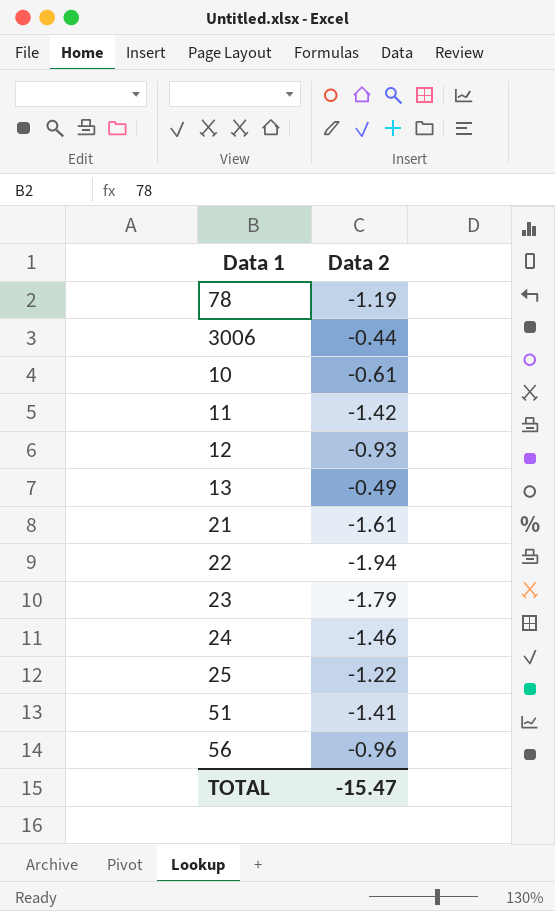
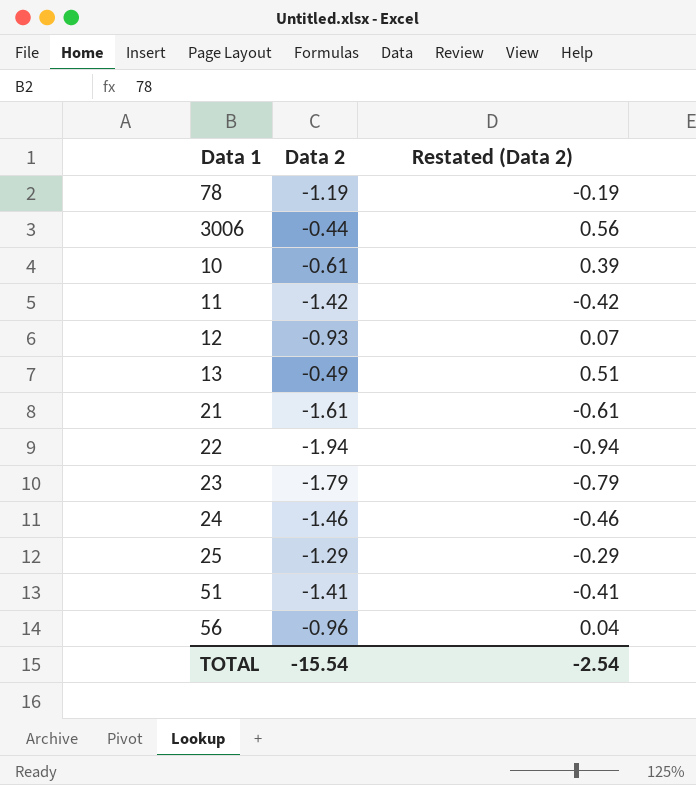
column Restated (Data 2) | formula: none -> [Data 2] + 1
25 | Data 2: -1.22 -> -1.29
TOTAL | Data 2: -15.47 -> -15.54

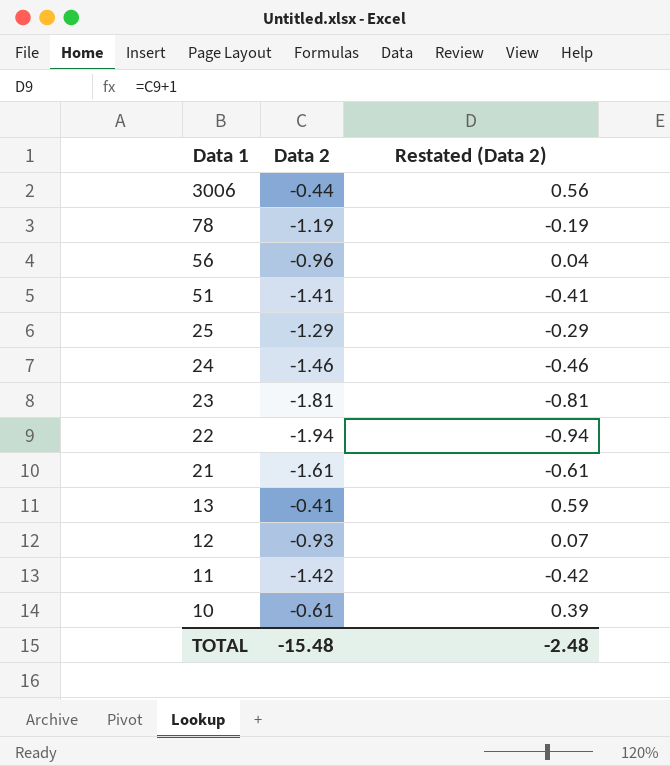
row order: none -> Data 1 descending
23 | Data 2: -1.79 -> -1.81
23 | Restated (Data 2): -0.79 -> -0.81
13 | Data 2: -0.49 -> -0.41
13 | Restated (Data 2): 0.51 -> 0.59
TOTAL | Data 2: -15.54 -> -15.48
TOTAL | Restated (Data 2): -2.54 -> -2.48

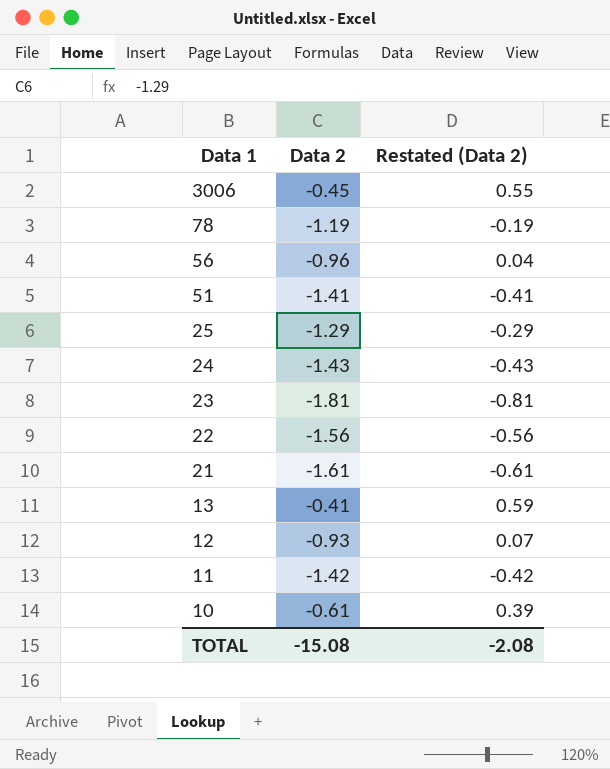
3006 | Data 2: -0.44 -> -0.45
3006 | Restated (Data 2): 0.56 -> 0.55
24 | Data 2: -1.46 -> -1.43
24 | Restated (Data 2): -0.46 -> -0.43
22 | Data 2: -1.94 -> -1.56
22 | Restated (Data 2): -0.94 -> -0.56
TOTAL | Data 2: -15.48 -> -15.08
TOTAL | Restated (Data 2): -2.48 -> -2.08

